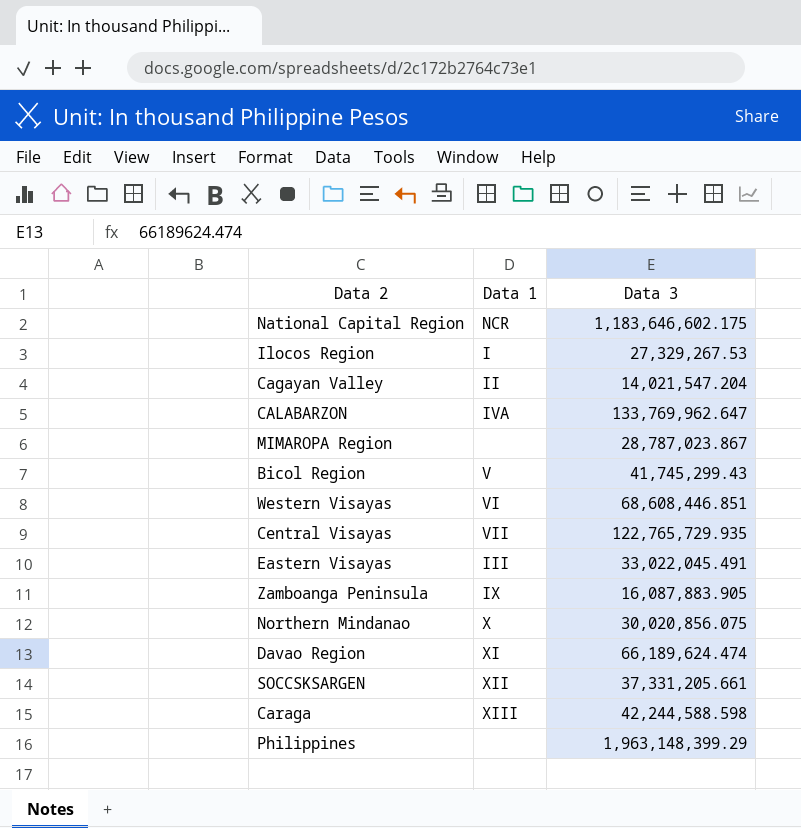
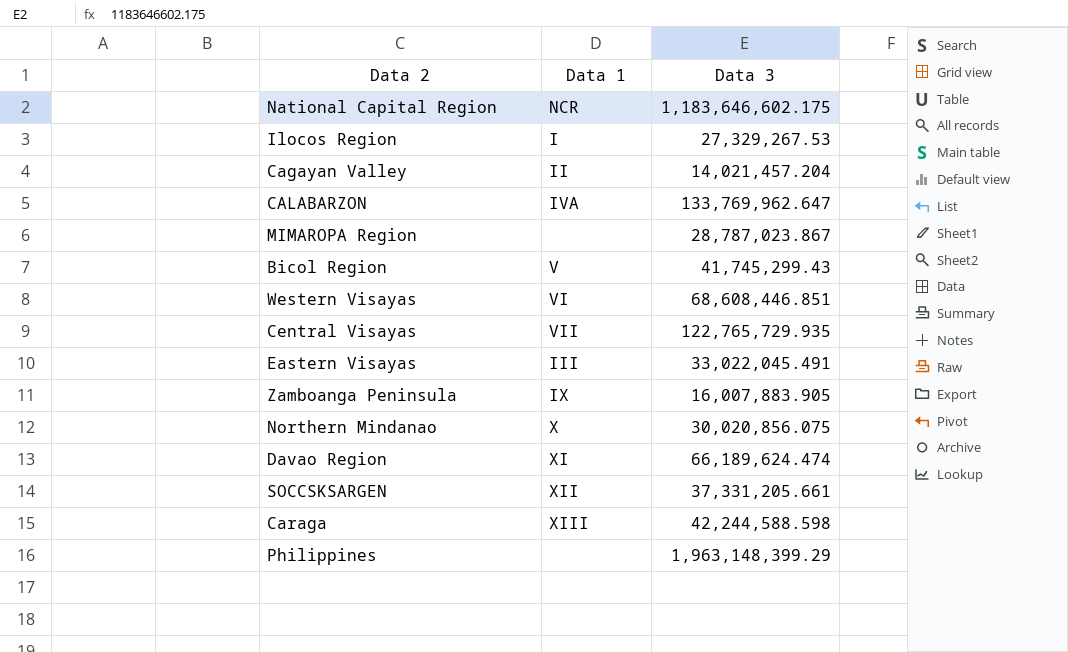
Cagayan Valley | Data 3: 14,021,547.204 -> 14,021,457.204
Zamboanga Peninsula | Data 3: 16,087,883.905 -> 16,007,883.905

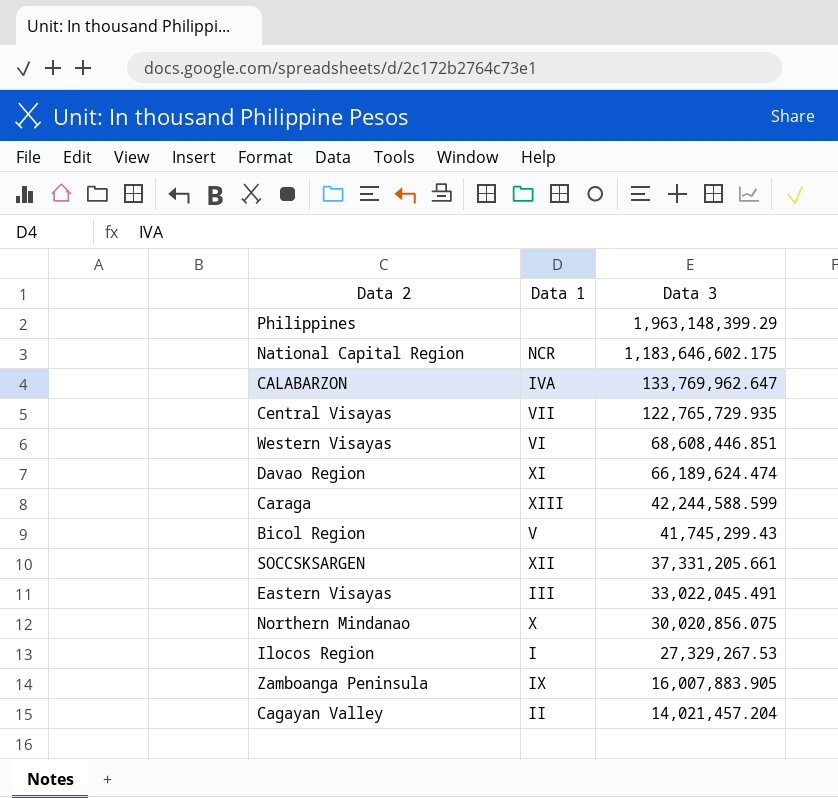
row order: none -> Data 3 descending
row MIMAROPA Region: none | 28,787,023.867 -> none
Caraga | Data 3: 42,244,588.598 -> 42,244,588.599

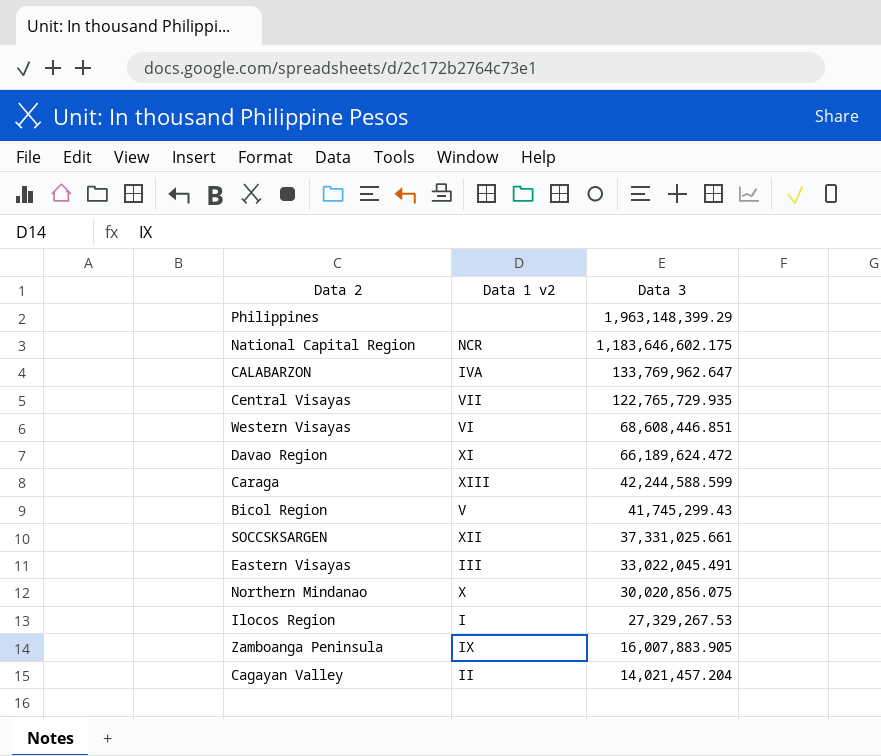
column name: Data 1 -> Data 1 v2
Davao Region | Data 3: 66,189,624.474 -> 66,189,624.472
SOCCSKSARGEN | Data 3: 37,331,205.661 -> 37,331,025.661

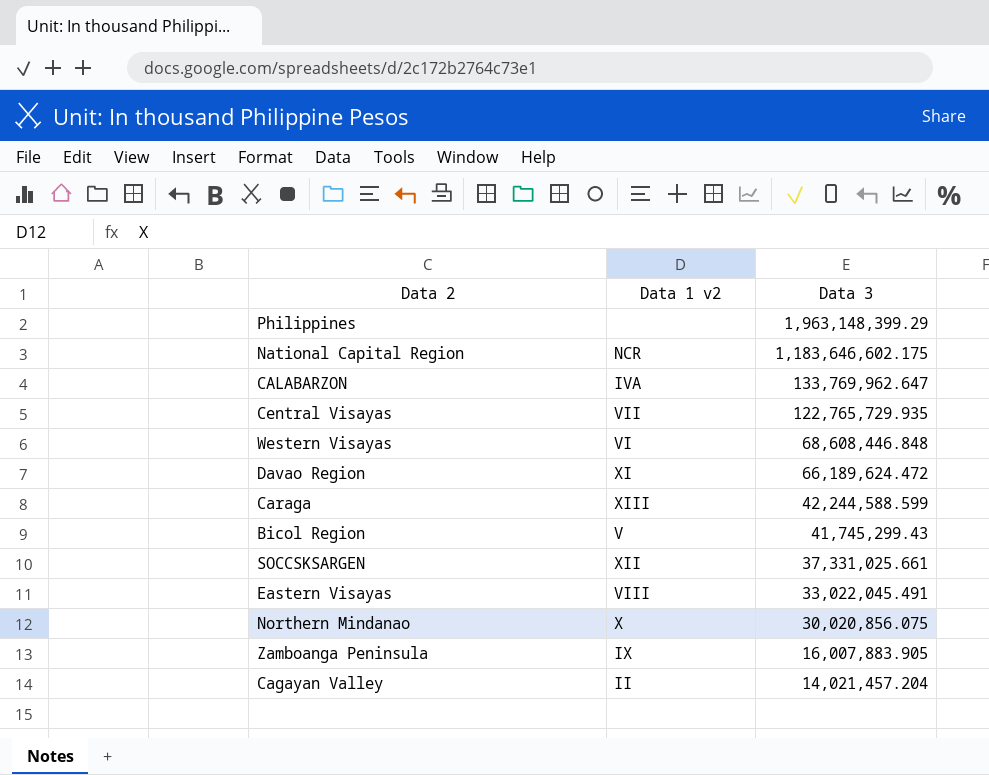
row Ilocos Region: I | 27,329,267.53 -> none
Western Visayas | Data 3: 68,608,446.851 -> 68,608,446.848
Eastern Visayas | Data 1 v2: III -> VIII

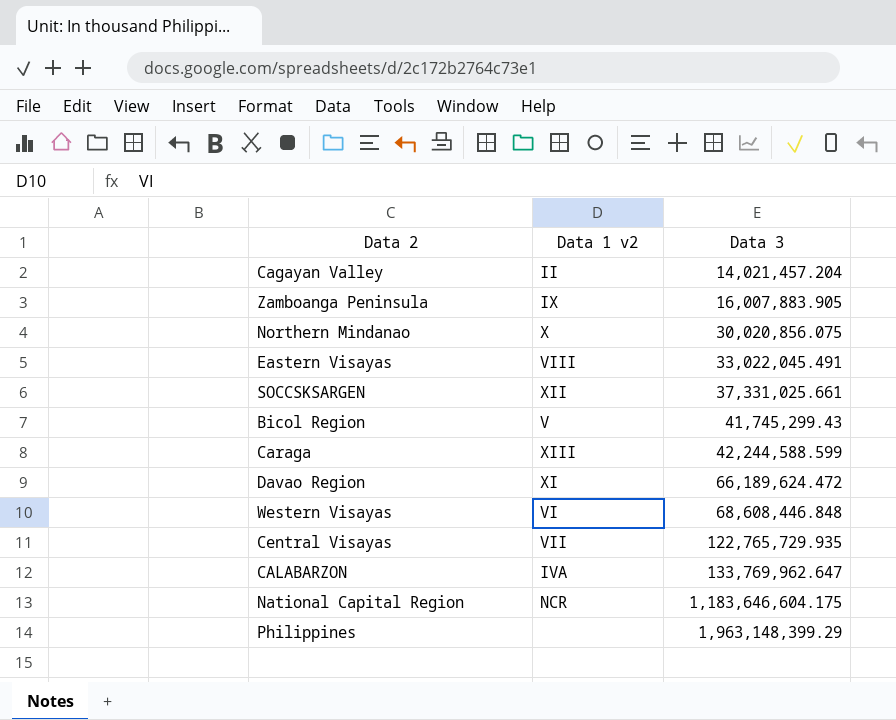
row order: Data 3 descending -> Data 3 ascending
National Capital Region | Data 3: 1,183,646,602.175 -> 1,183,646,604.175

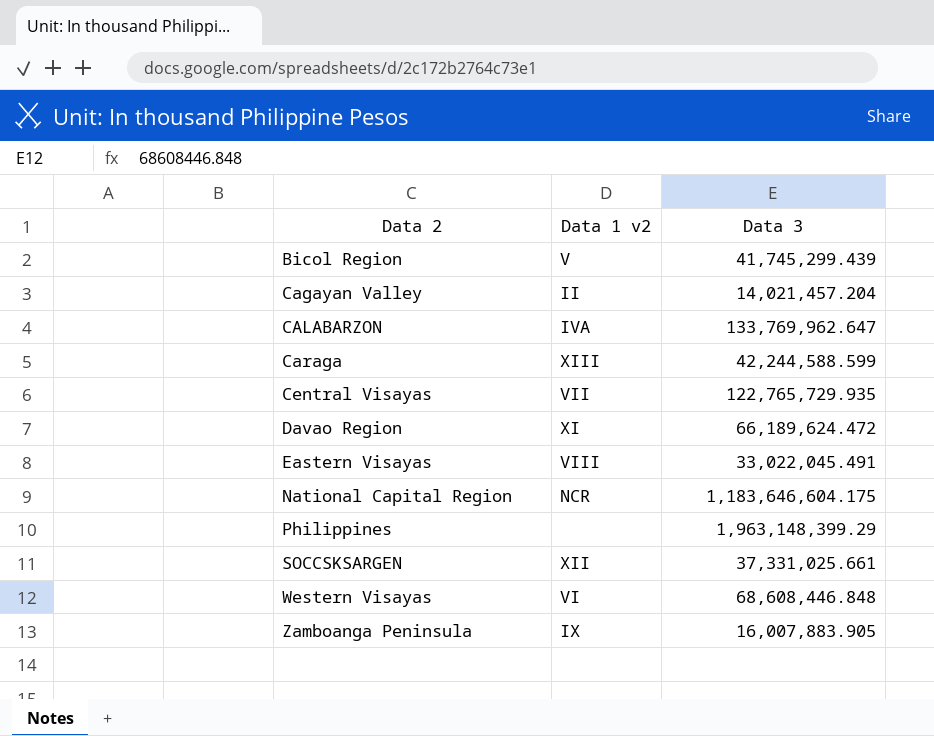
row order: Data 3 ascending -> Data 2 ascending
row Northern Mindanao: X | 30,020,856.075 -> none
Bicol Region | Data 3: 41,745,299.43 -> 41,745,299.439

